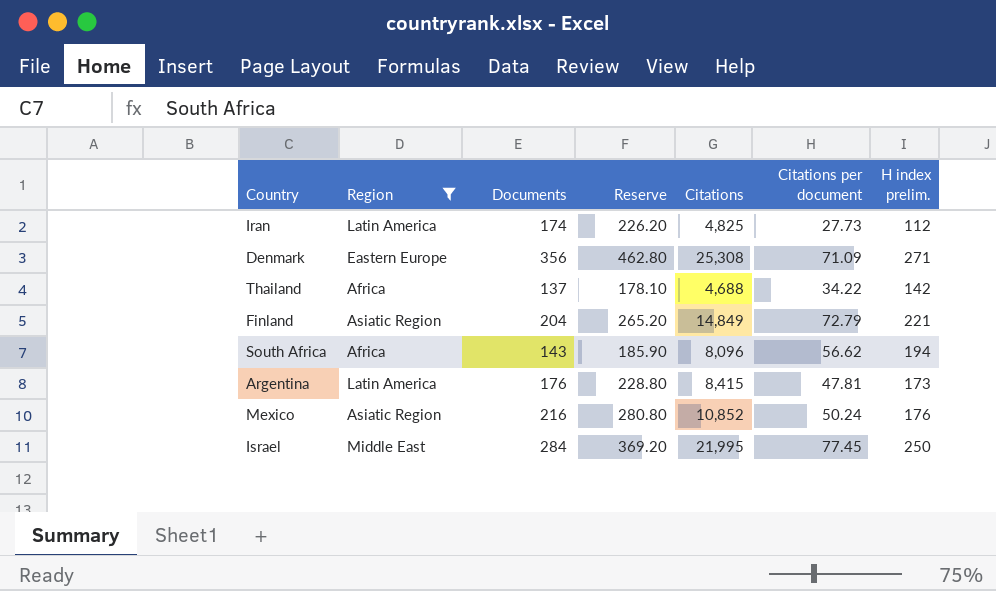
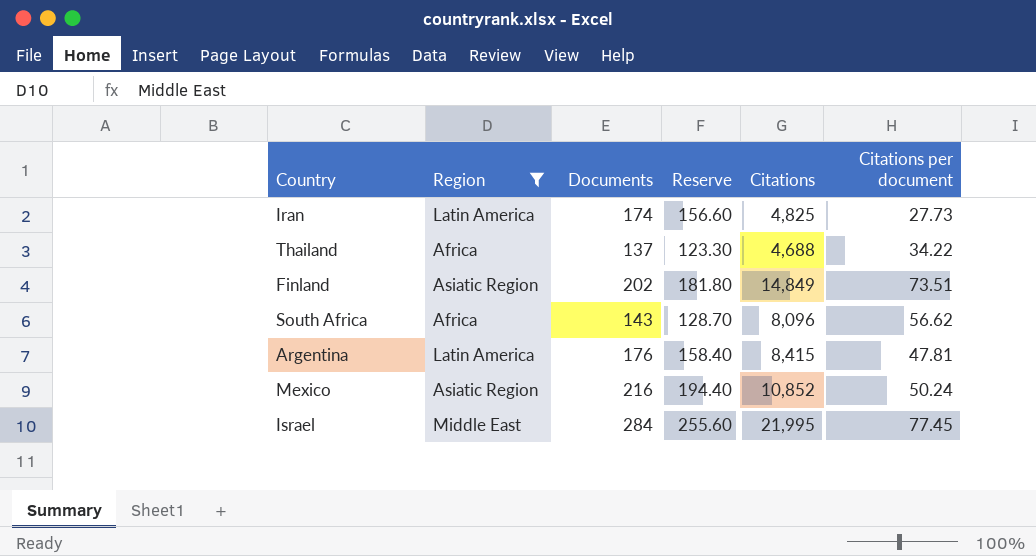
column H index prelim. | position: 7 -> none
column Reserve | formula: [Documents] * 1.3 -> [Documents] * 0.9
row Denmark: Eastern Europe | 356 | 462.80 | 25,308 | 71.09 | 271 -> none
Finland | Documents: 204 -> 202
Finland | Citations per document: 72.79 -> 73.51

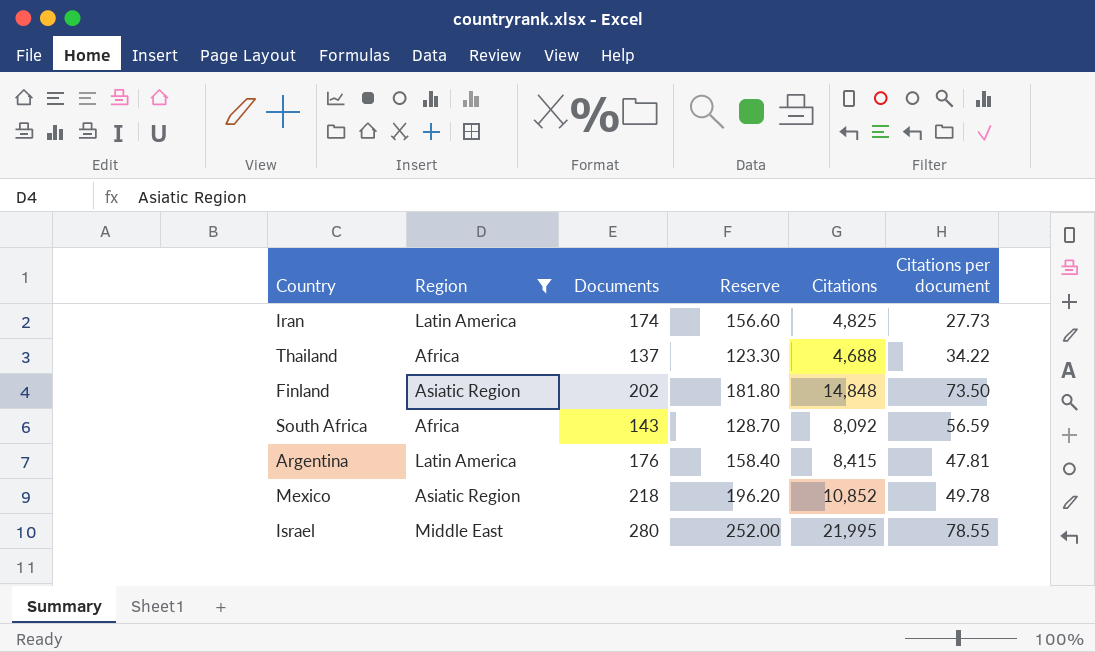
Finland | Citations: 14,849 -> 14,848
Finland | Citations per document: 73.51 -> 73.50
South Africa | Citations: 8,096 -> 8,092
South Africa | Citations per document: 56.62 -> 56.59
Mexico | Documents: 216 -> 218
Mexico | Reserve: 194.40 -> 196.20
Mexico | Citations per document: 50.24 -> 49.78
Israel | Documents: 284 -> 280
Israel | Reserve: 255.60 -> 252.00
Israel | Citations per document: 77.45 -> 78.55

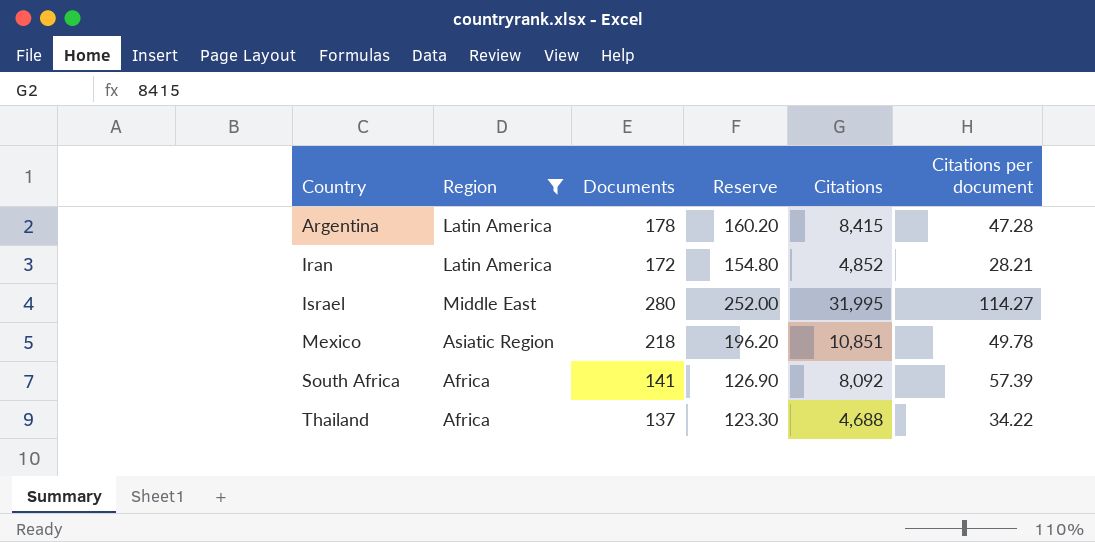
row order: none -> Country ascending
row Finland: Asiatic Region | 202 | 181.80 | 14,848 | 73.50 -> none
Argentina | Documents: 176 -> 178
Argentina | Reserve: 158.40 -> 160.20
Argentina | Citations per document: 47.81 -> 47.28
Iran | Documents: 174 -> 172
Iran | Reserve: 156.60 -> 154.80
Iran | Citations: 4,825 -> 4,852
Iran | Citations per document: 27.73 -> 28.21
Israel | Citations: 21,995 -> 31,995
Israel | Citations per document: 78.55 -> 114.27
Mexico | Citations: 10,852 -> 10,851
South Africa | Documents: 143 -> 141
South Africa | Reserve: 128.70 -> 126.90
South Africa | Citations per document: 56.59 -> 57.39

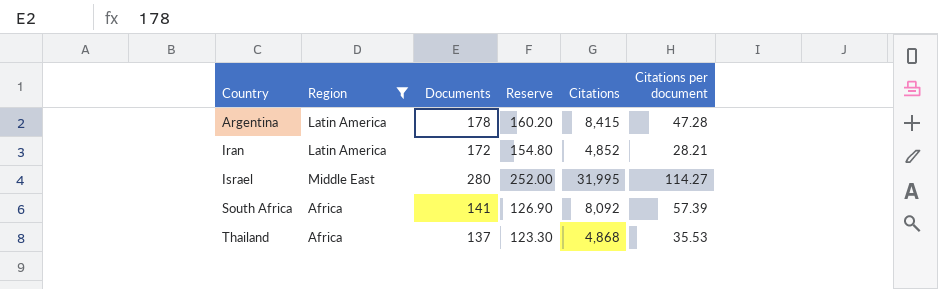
row Mexico: Asiatic Region | 218 | 196.20 | 10,851 | 49.78 -> none
Thailand | Citations: 4,688 -> 4,868
Thailand | Citations per document: 34.22 -> 35.53

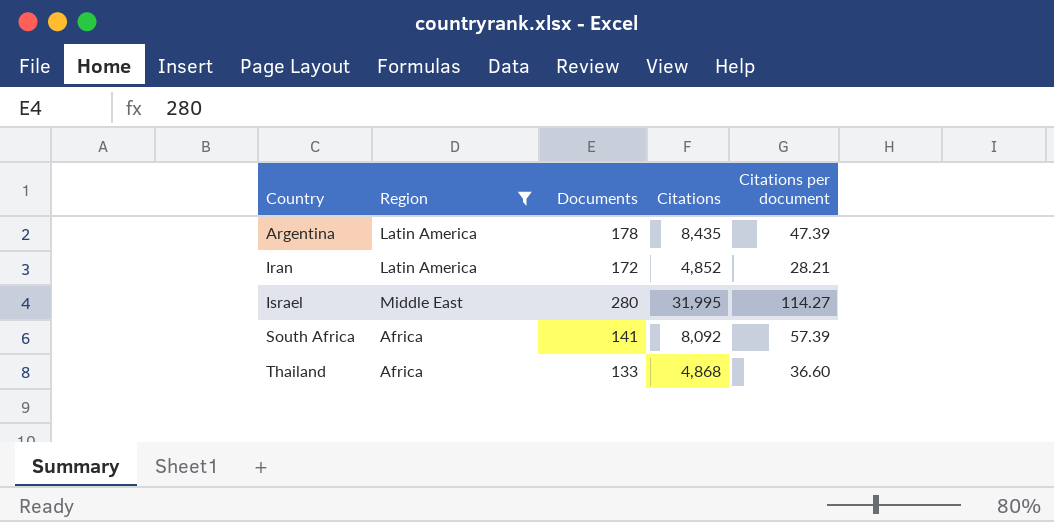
column Reserve | formula: [Documents] * 0.9 -> none
Argentina | Citations: 8,415 -> 8,435
Argentina | Citations per document: 47.28 -> 47.39
Thailand | Documents: 137 -> 133
Thailand | Citations per document: 35.53 -> 36.60

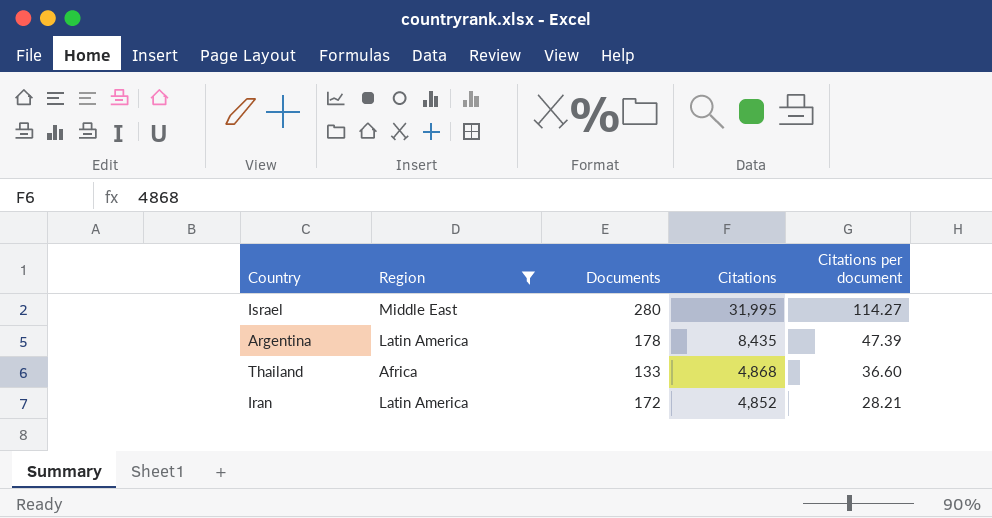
row order: Country ascending -> Citations descending
row South Africa: Africa | 141 | 8,092 | 57.39 -> none

